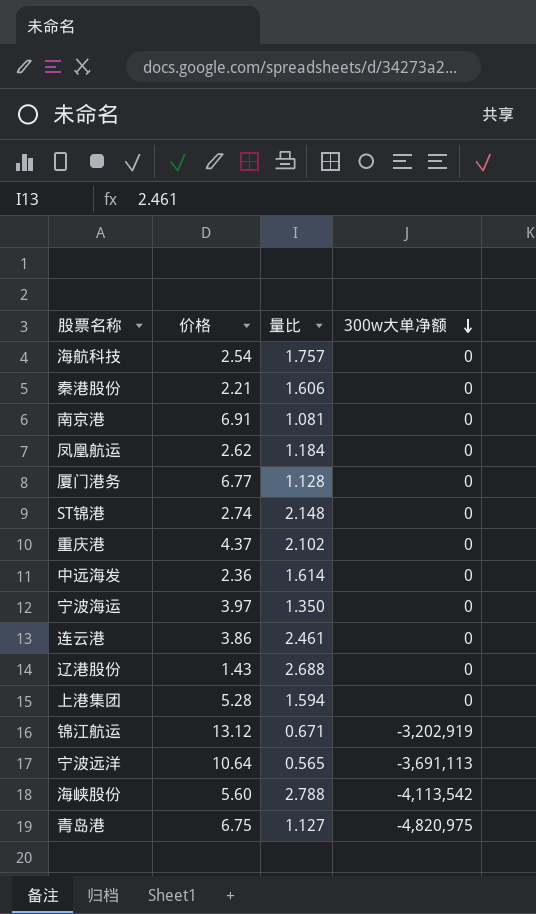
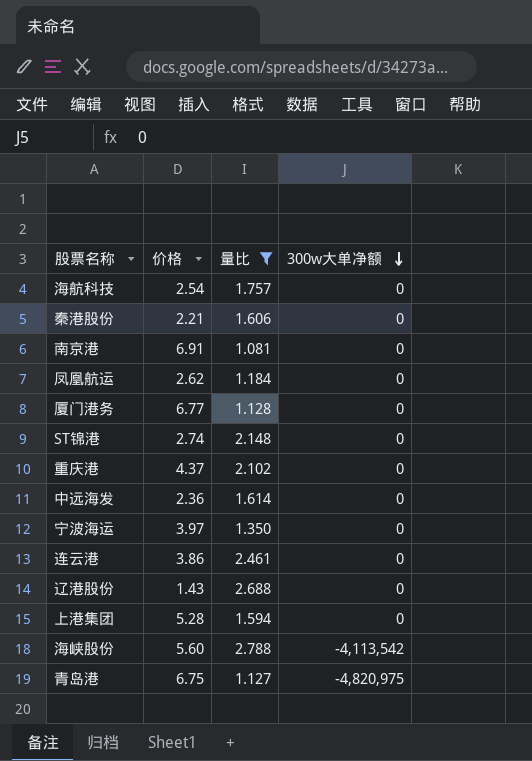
filter: none -> 量比 >= 1.081

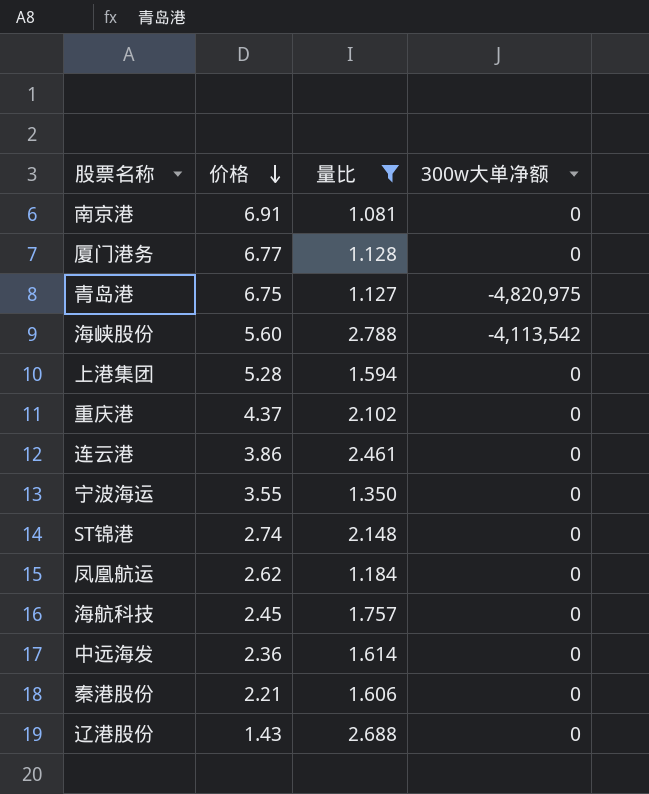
row order: 300w大单净额 descending -> 价格 descending
宁波海运 | 价格: 3.97 -> 3.55
海航科技 | 价格: 2.54 -> 2.45

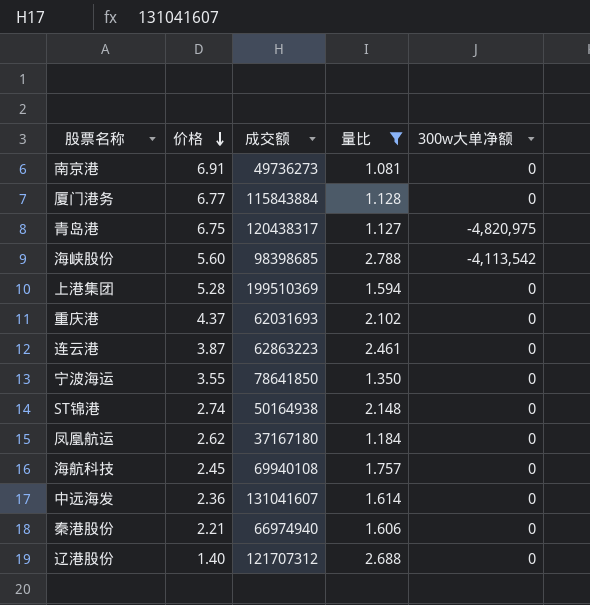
column 成交额 | position: none -> 3
连云港 | 价格: 3.86 -> 3.87
辽港股份 | 价格: 1.43 -> 1.40

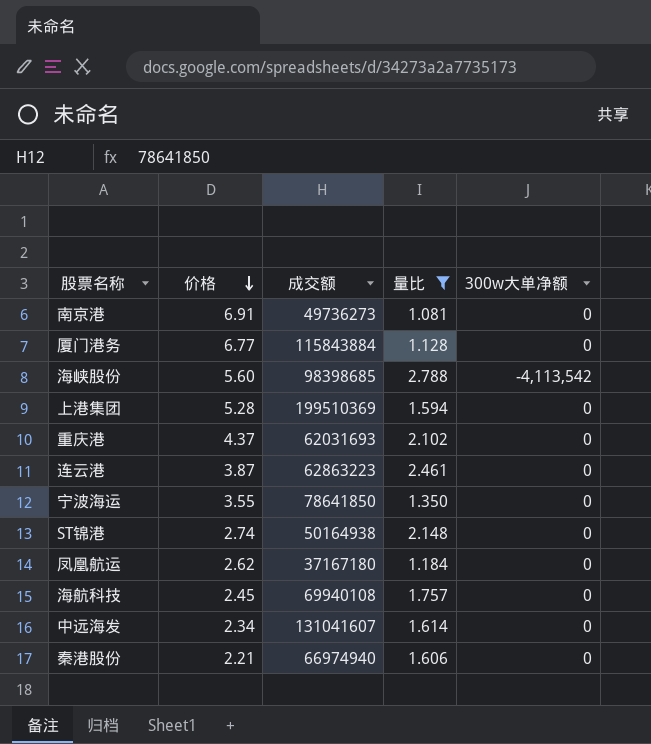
row 青岛港: 6.75 | 120438317 | 1.127 | -4,820,975 -> none
row 辽港股份: 1.40 | 121707312 | 2.688 | 0 -> none
中远海发 | 价格: 2.36 -> 2.34

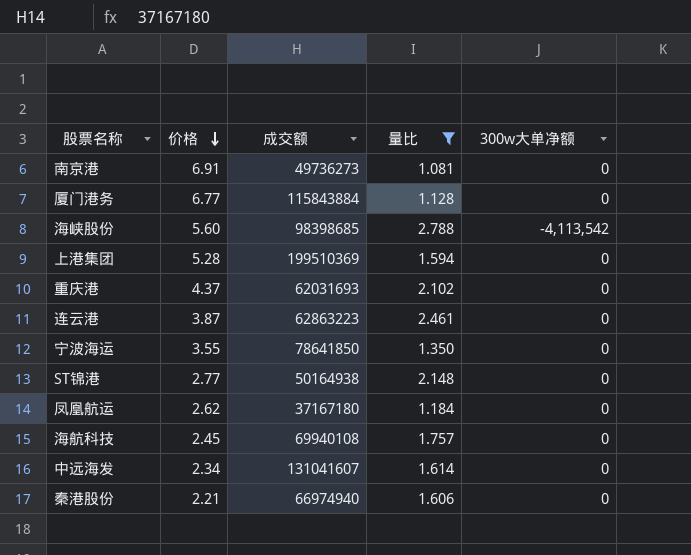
ST锦港 | 价格: 2.74 -> 2.77

